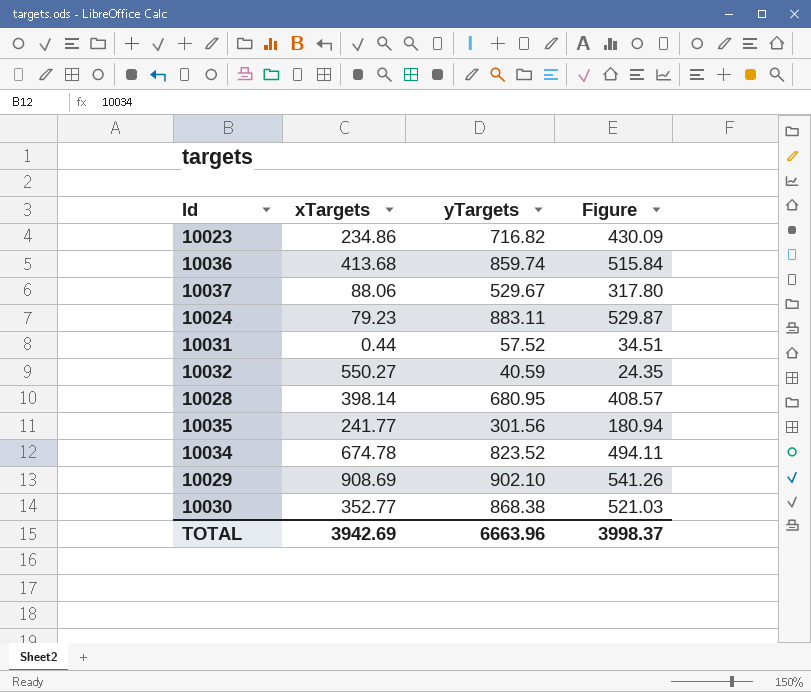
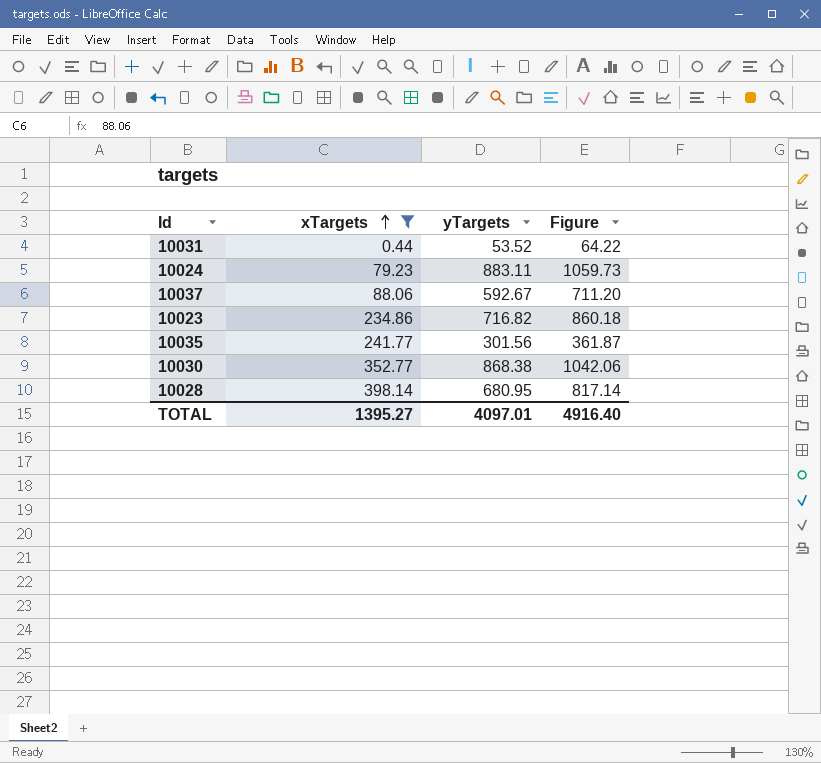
filter: none -> xTargets <= 398.14
row order: none -> xTargets ascending
column Figure | formula: [yTargets] * 0.6 -> [yTargets] * 1.2
10031 | yTargets: 57.52 -> 53.52
10037 | yTargets: 529.67 -> 592.67
TOTAL | xTargets: 3942.69 -> 1395.27
TOTAL | yTargets: 6663.96 -> 4097.01
TOTAL | Figure: 3998.37 -> 4916.40

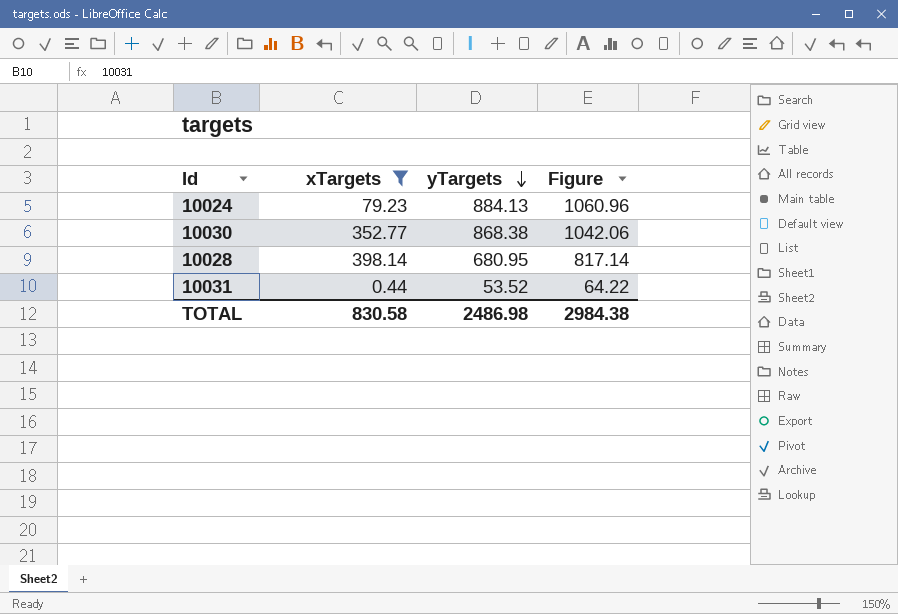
row order: xTargets ascending -> yTargets descending
row 10037: 88.06 | 592.67 | 711.20 -> none
row 10023: 234.86 | 716.82 | 860.18 -> none
row 10035: 241.77 | 301.56 | 361.87 -> none
10024 | yTargets: 883.11 -> 884.13
10024 | Figure: 1059.73 -> 1060.96
TOTAL | xTargets: 1395.27 -> 830.58
TOTAL | yTargets: 4097.01 -> 2486.98
TOTAL | Figure: 4916.40 -> 2984.38

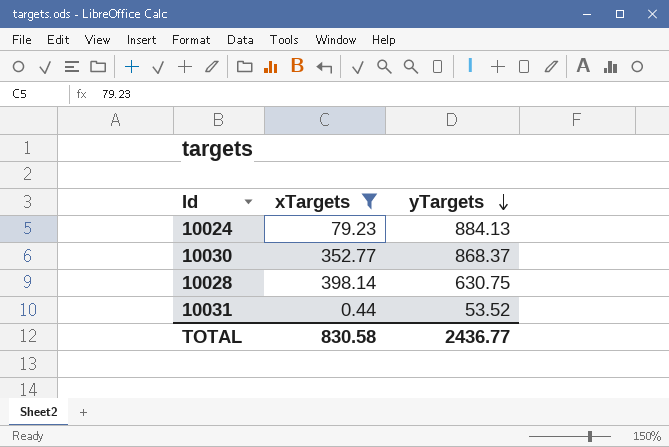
column Figure | formula: [yTargets] * 1.2 -> none
10030 | yTargets: 868.38 -> 868.37
10028 | yTargets: 680.95 -> 630.75
TOTAL | yTargets: 2486.98 -> 2436.77

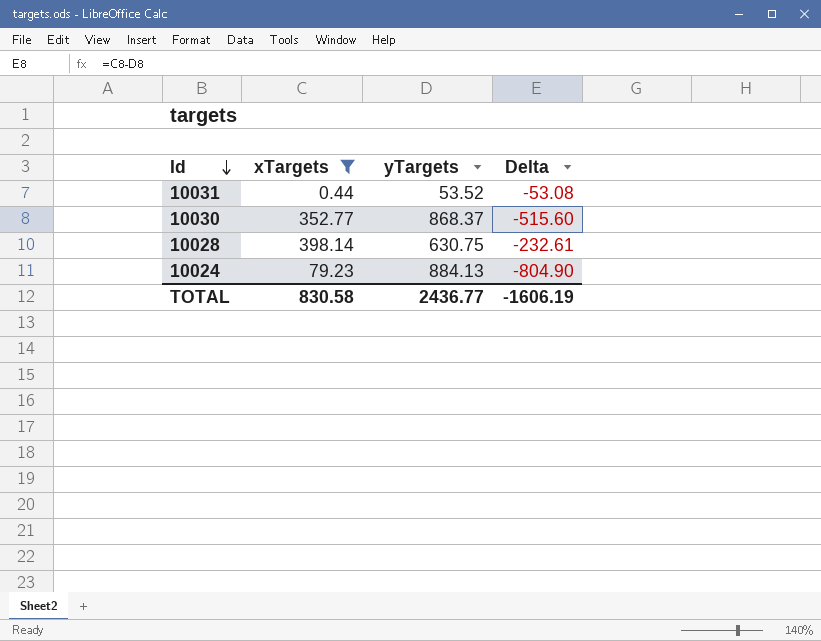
row order: yTargets descending -> Id descending
column Delta | formula: none -> [xTargets] - [yTargets]

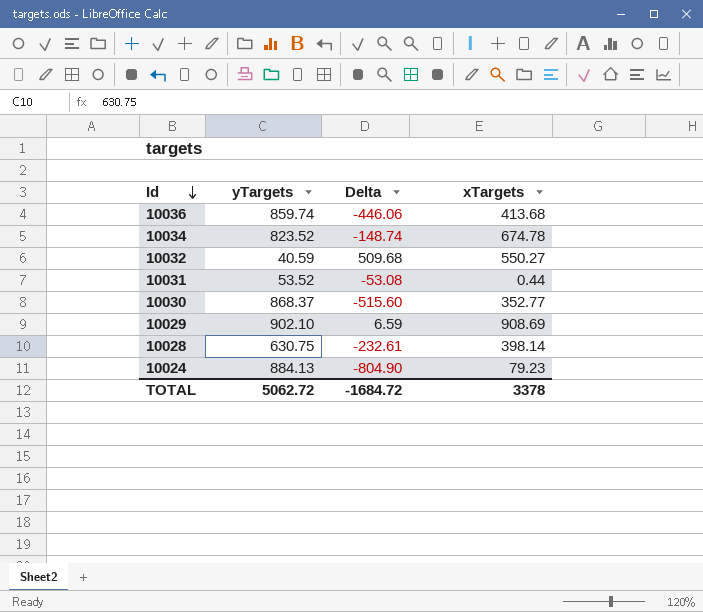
filter: xTargets <= 398.14 -> none
column xTargets | position: 2 -> 4
TOTAL | yTargets: 2436.77 -> 5062.72
TOTAL | Delta: -1606.19 -> -1684.72
TOTAL | xTargets: 830.58 -> 3378

